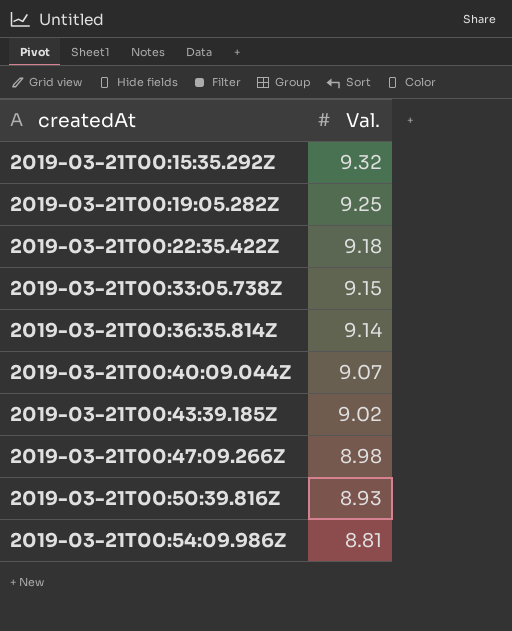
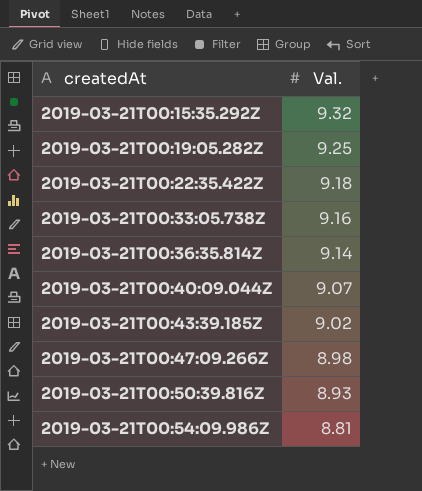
2019-03-21T00:33:05.738Z | Val.: 9.15 -> 9.16

